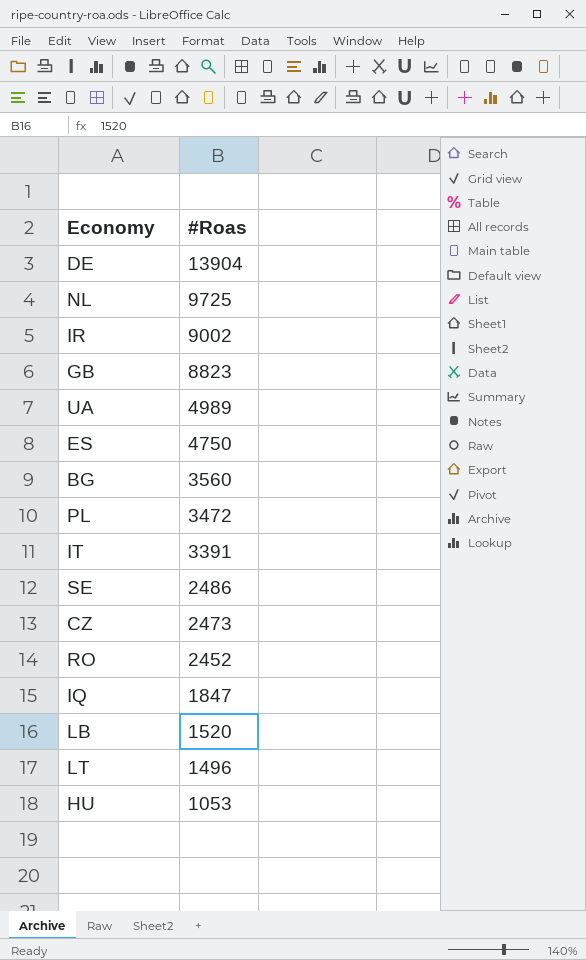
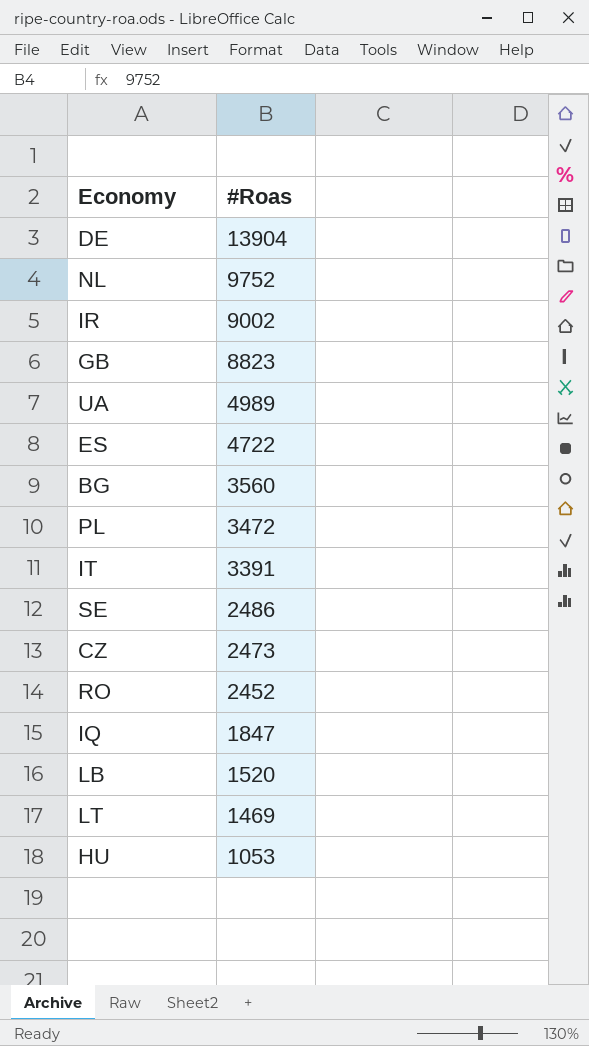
NL | #Roas: 9725 -> 9752
ES | #Roas: 4750 -> 4722
LT | #Roas: 1496 -> 1469

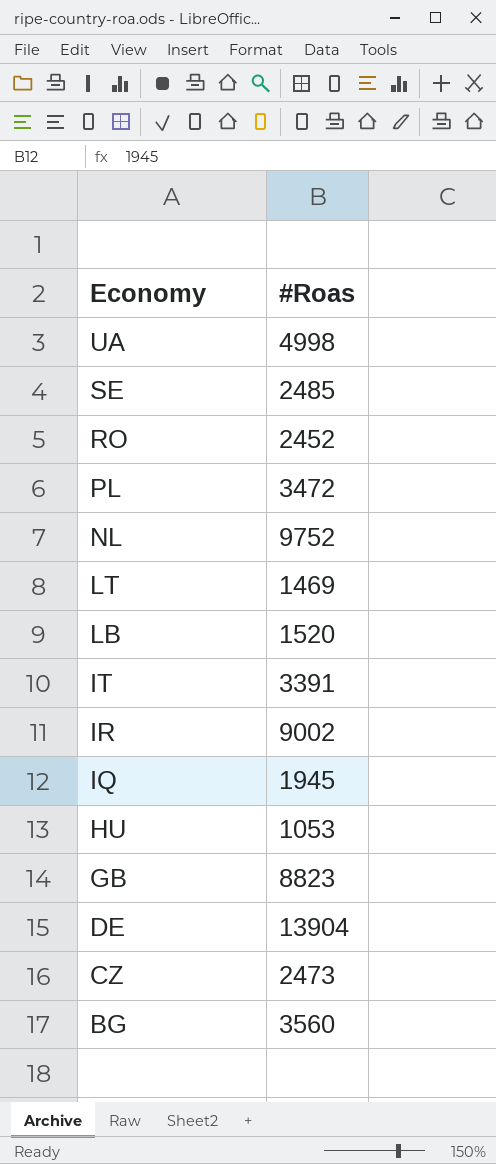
row order: #Roas descending -> Economy descending
row ES: 4722 -> none
UA | #Roas: 4989 -> 4998
SE | #Roas: 2486 -> 2485
IQ | #Roas: 1847 -> 1945

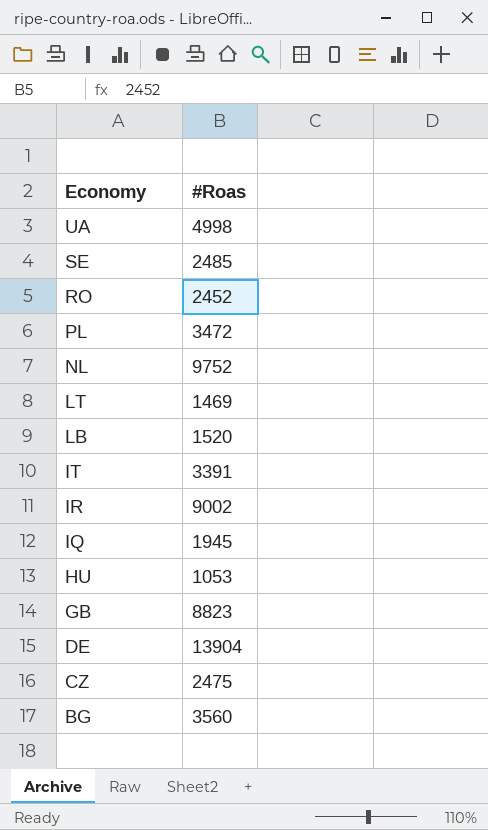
CZ | #Roas: 2473 -> 2475

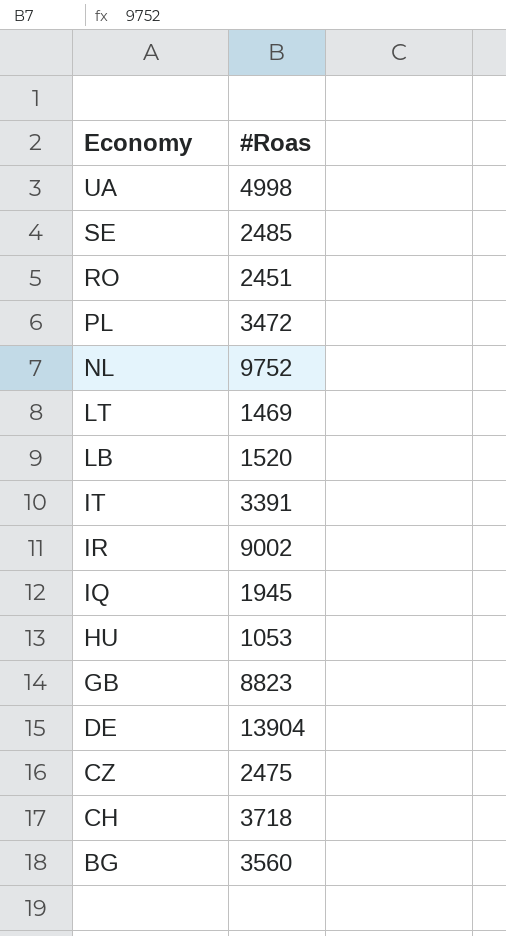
RO | #Roas: 2452 -> 2451
row CH: none -> 3718

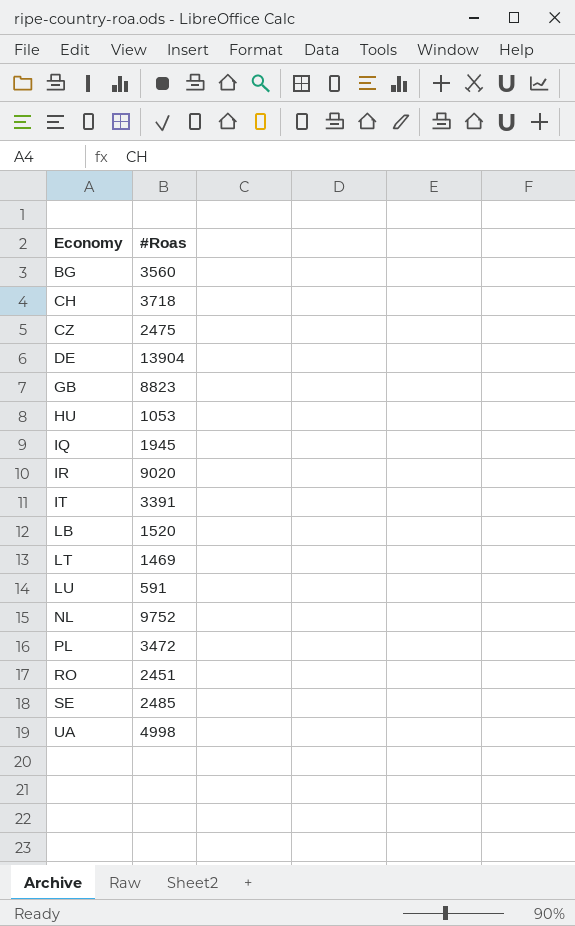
row order: Economy descending -> Economy ascending
IR | #Roas: 9002 -> 9020
row LU: none -> 591

